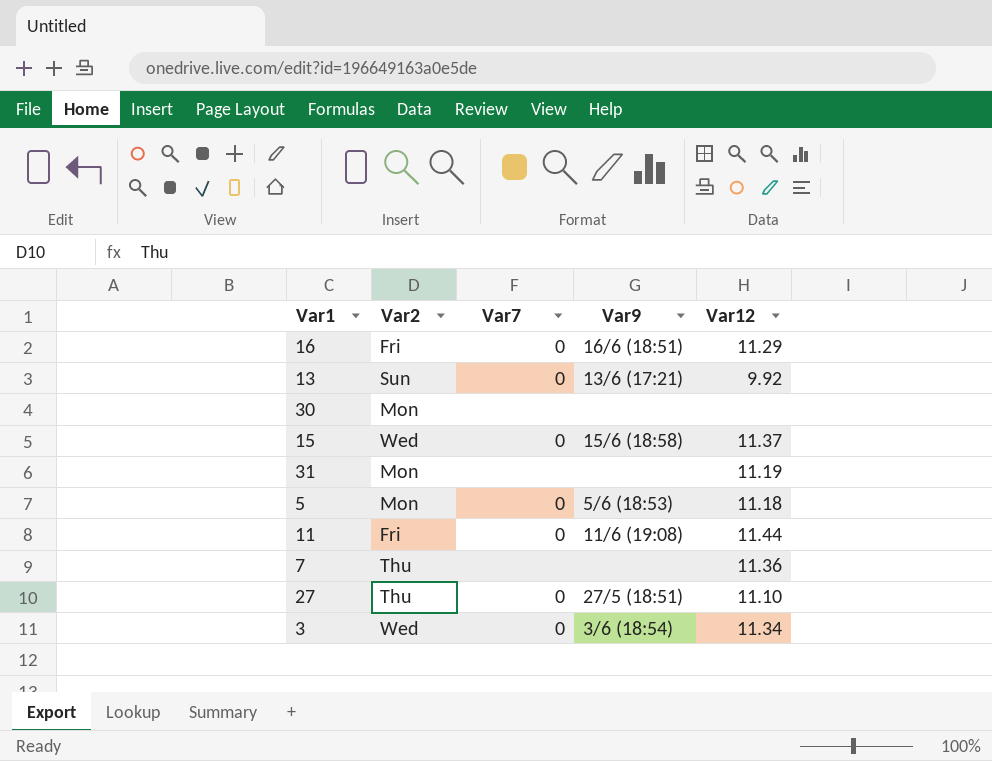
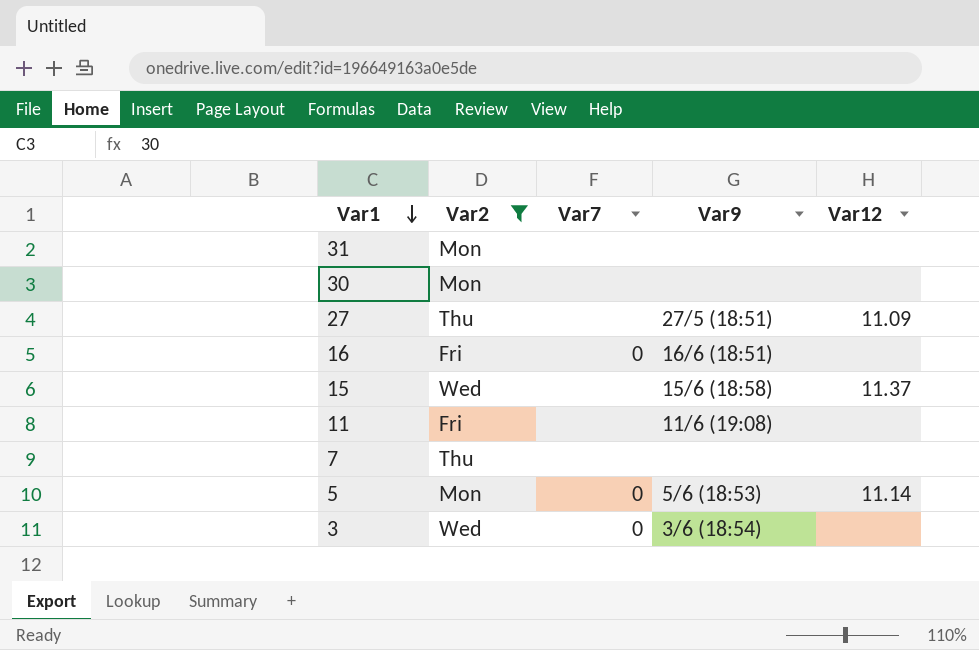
filter: none -> Var2 != Sun
row order: none -> Var1 descending
31 | Var12: 11.19 -> none
27 | Var7: 0 -> none
27 | Var12: 11.10 -> 11.09
16 | Var12: 11.29 -> none
15 | Var7: 0 -> none
11 | Var7: 0 -> none
11 | Var12: 11.44 -> none
7 | Var12: 11.36 -> none
5 | Var12: 11.18 -> 11.14
3 | Var12: 11.34 -> none

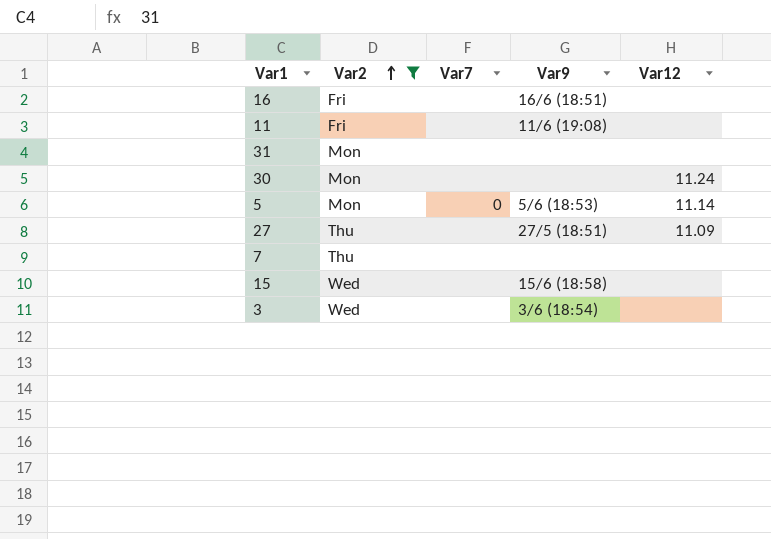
row order: Var1 descending -> Var2 ascending
16 | Var7: 0 -> none
30 | Var12: none -> 11.24
15 | Var12: 11.37 -> none
3 | Var7: 0 -> none

